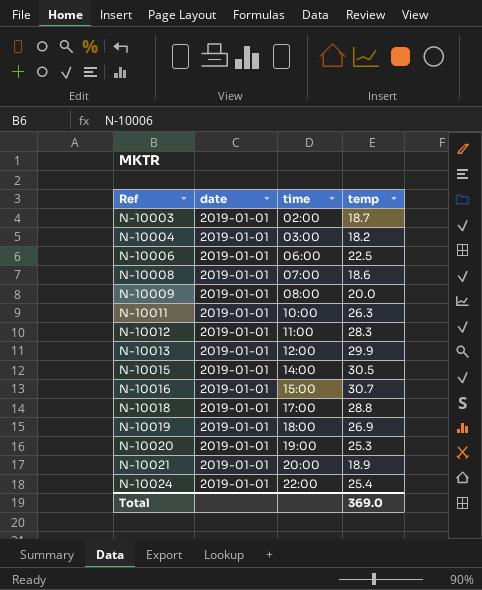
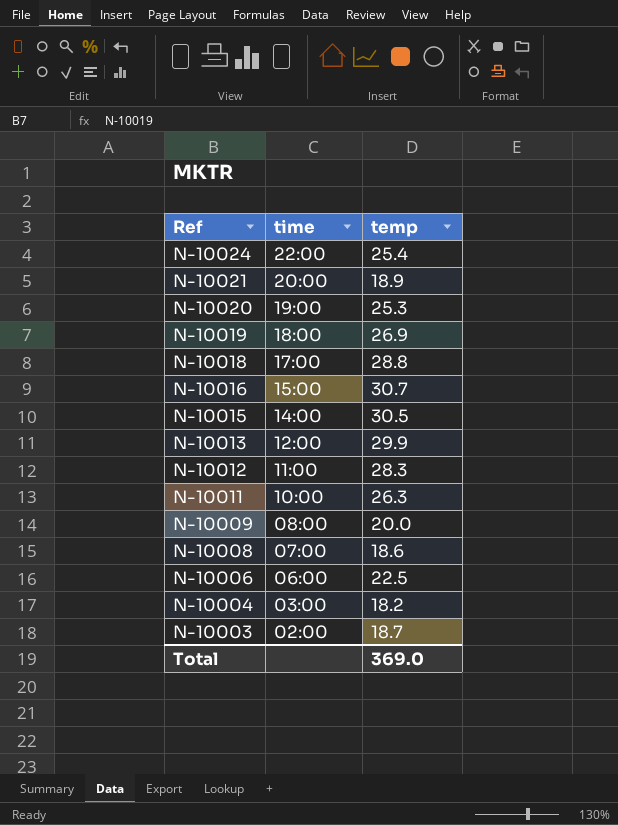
row order: Ref ascending -> Ref descending
column date | position: 2 -> none

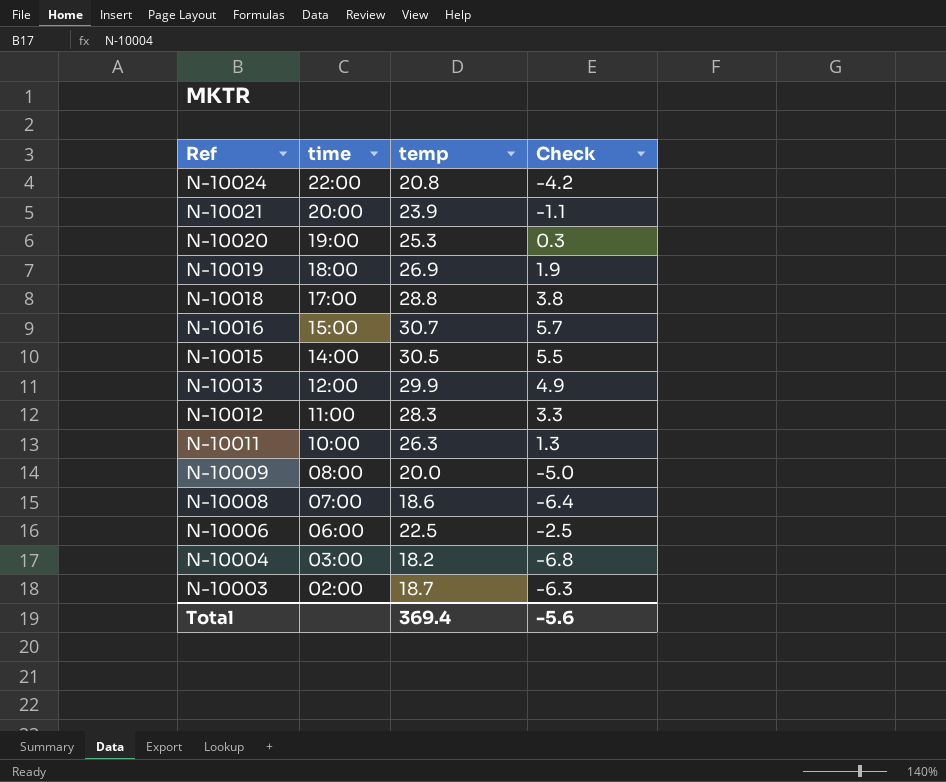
column Check | formula: none -> [temp] - 25
N-10024 | temp: 25.4 -> 20.8
N-10021 | temp: 18.9 -> 23.9
Total | temp: 369.0 -> 369.4

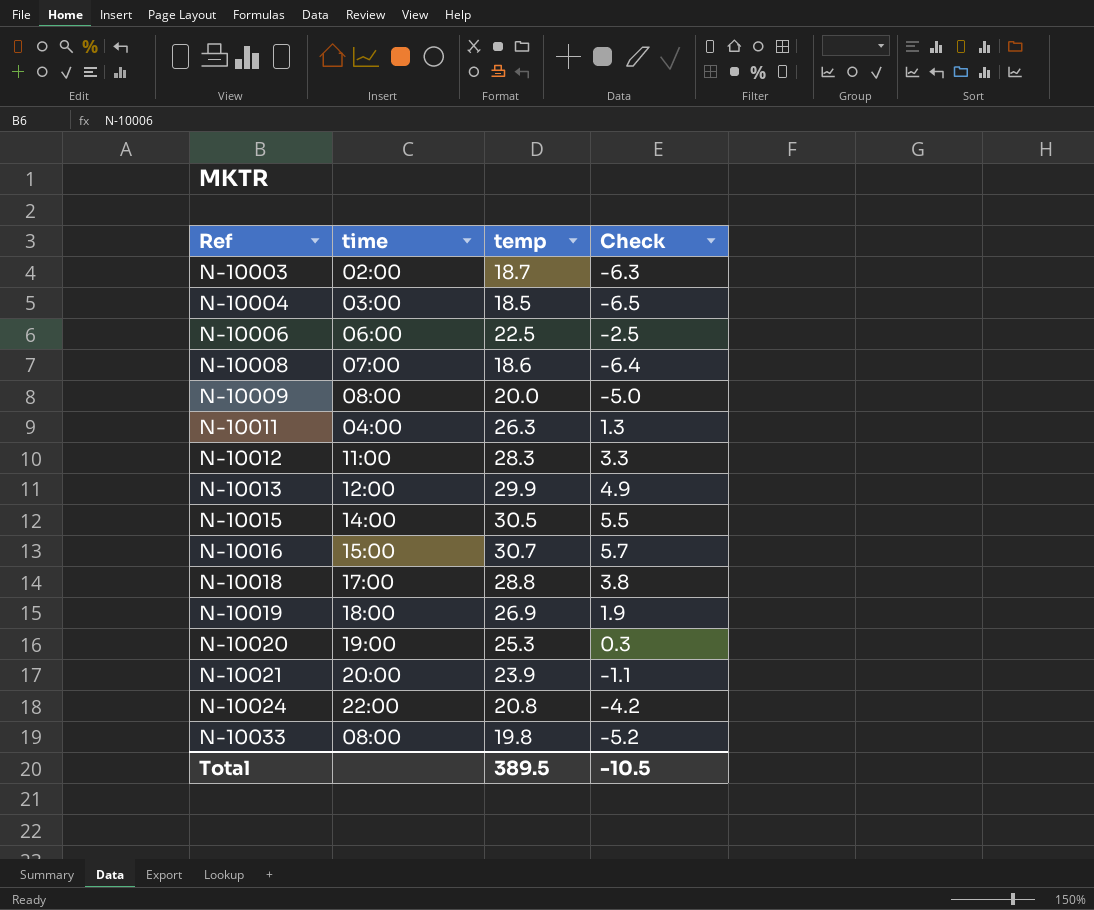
row order: Ref descending -> Ref ascending
N-10004 | temp: 18.2 -> 18.5
N-10004 | Check: -6.8 -> -6.5
N-10011 | time: 10:00 -> 04:00
row N-10033: none -> 08:00 | 19.8 | -5.2
Total | temp: 369.4 -> 389.5
Total | Check: -5.6 -> -10.5

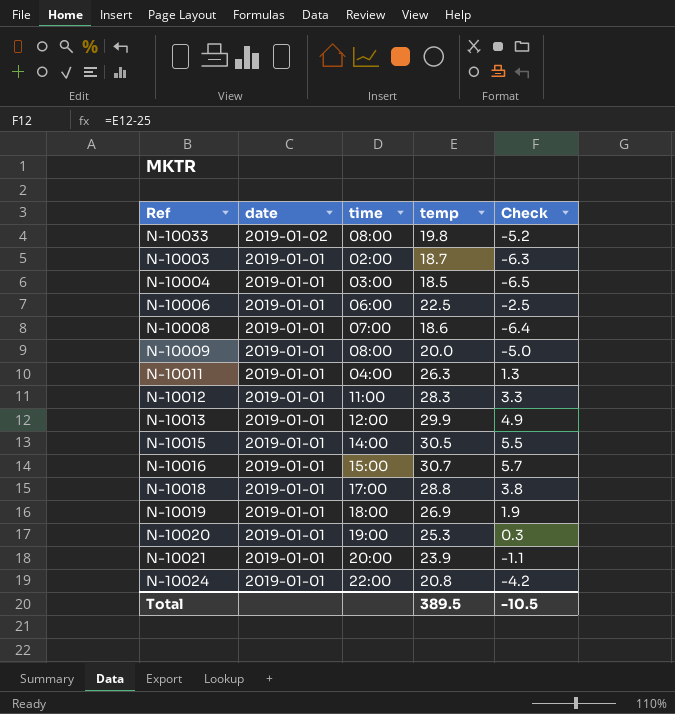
row order: Ref ascending -> date descending
column date | position: none -> 2

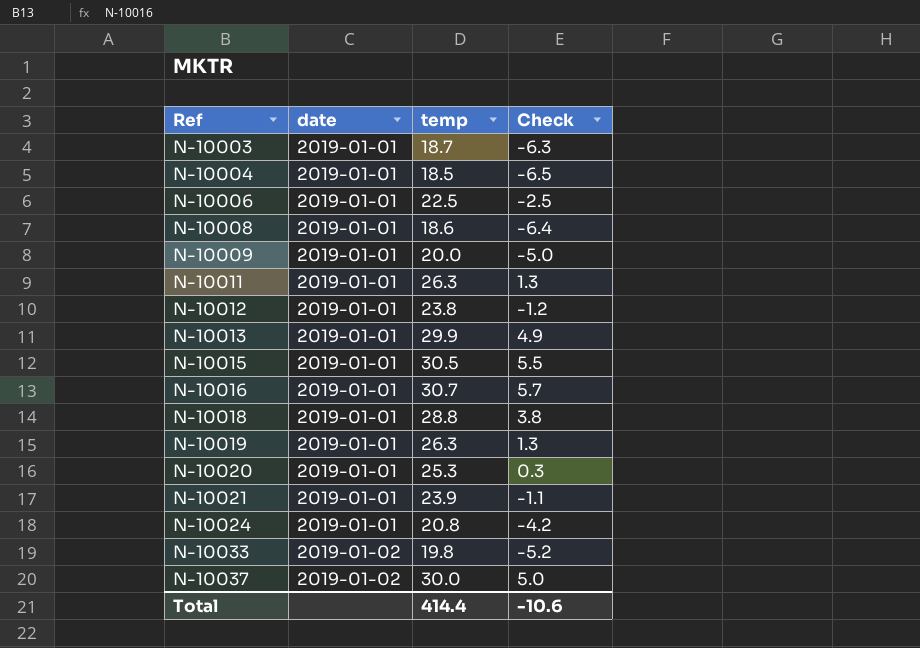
row order: date descending -> Ref ascending
column time | position: 3 -> none
N-10012 | temp: 28.3 -> 23.8
N-10012 | Check: 3.3 -> -1.2
N-10019 | temp: 26.9 -> 26.3
N-10019 | Check: 1.9 -> 1.3
row N-10037: none -> 2019-01-02 | 30.0 | 5.0
Total | temp: 389.5 -> 414.4
Total | Check: -10.5 -> -10.6

